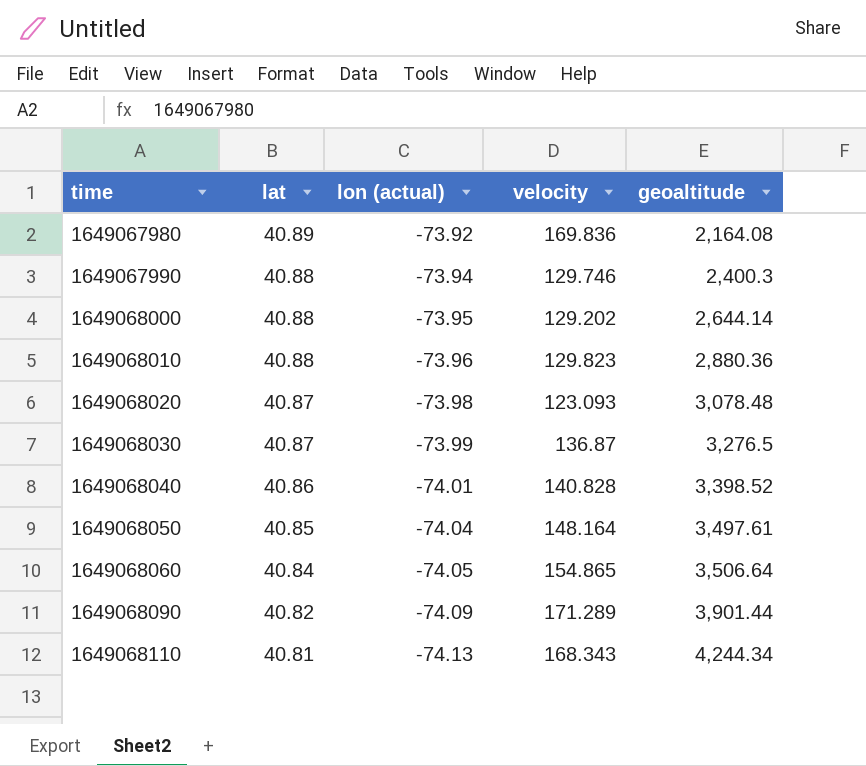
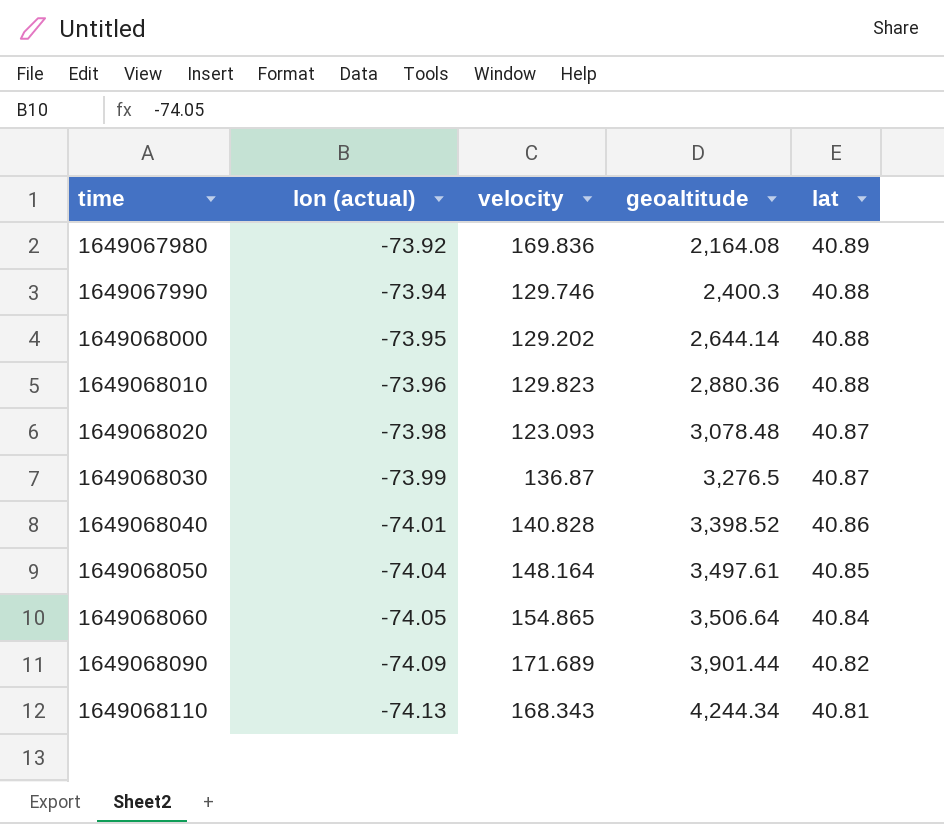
column lat | position: 2 -> 5
1649068090 | velocity: 171.289 -> 171.689

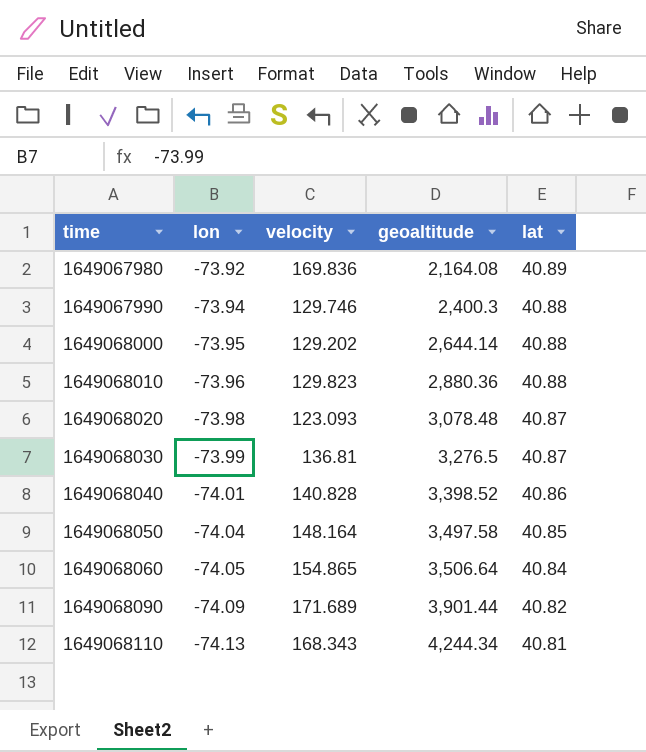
column name: lon (actual) -> lon
1649068030 | velocity: 136.87 -> 136.81
1649068050 | geoaltitude: 3,497.61 -> 3,497.58

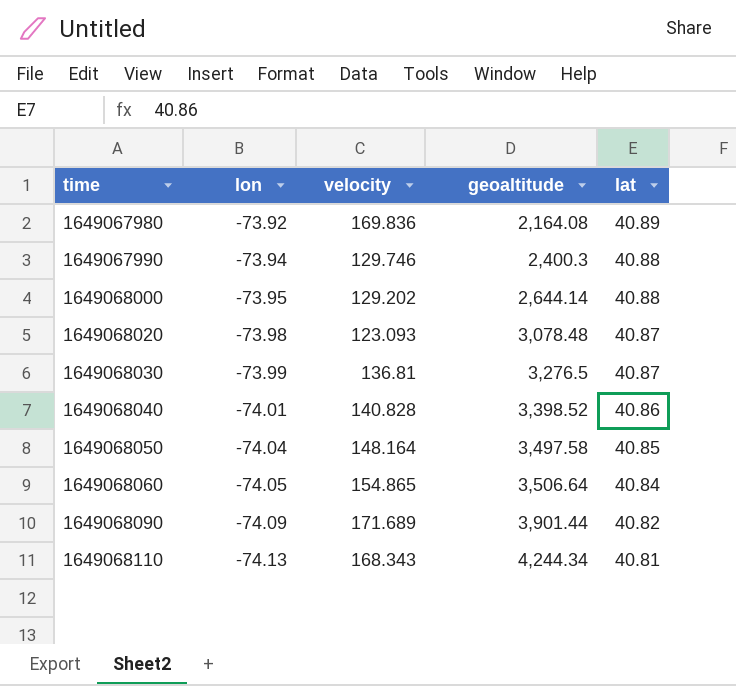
row 1649068010: -73.96 | 129.823 | 2,880.36 | 40.88 -> none

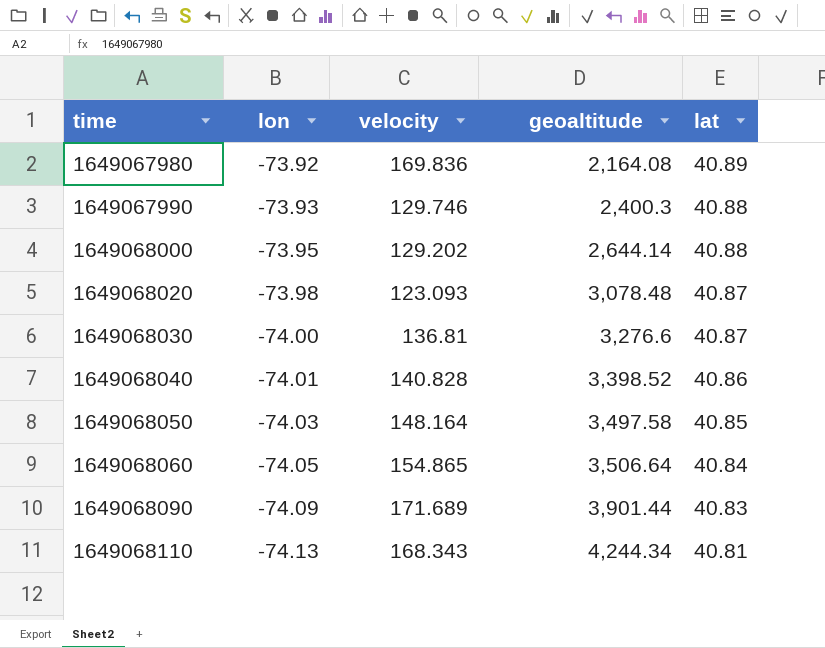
1649067990 | lon: -73.94 -> -73.93
1649068030 | lon: -73.99 -> -74.00
1649068030 | geoaltitude: 3,276.5 -> 3,276.6
1649068050 | lon: -74.04 -> -74.03
1649068090 | lat: 40.82 -> 40.83

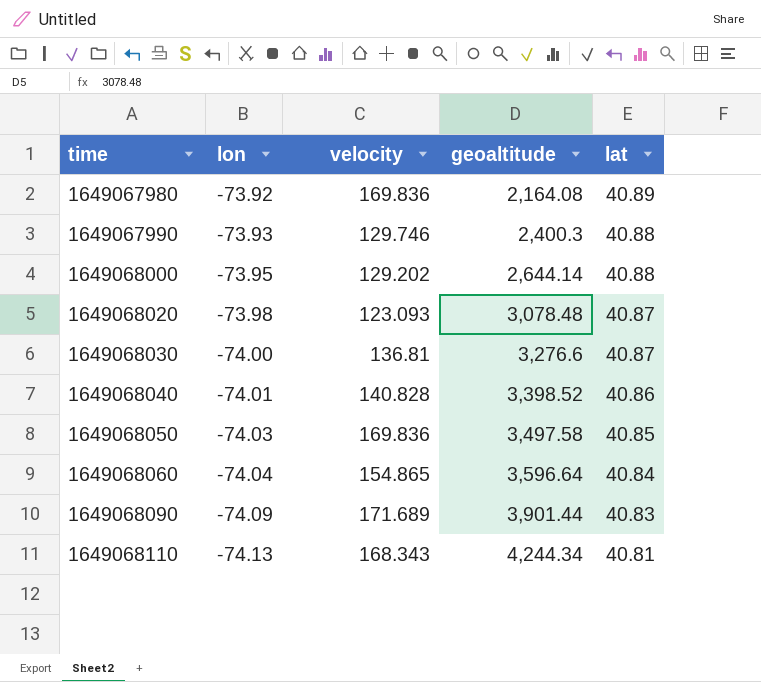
1649068050 | velocity: 148.164 -> 169.836
1649068060 | lon: -74.05 -> -74.04
1649068060 | geoaltitude: 3,506.64 -> 3,596.64

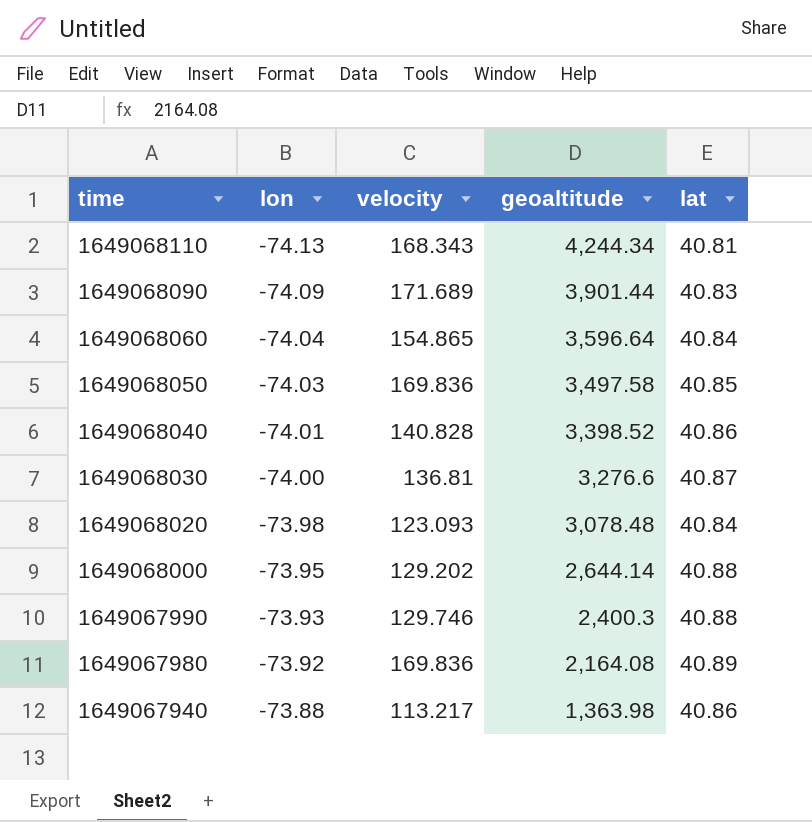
row order: time ascending -> time descending
1649068020 | lat: 40.87 -> 40.84
row 1649067940: none -> -73.88 | 113.217 | 1,363.98 | 40.86

